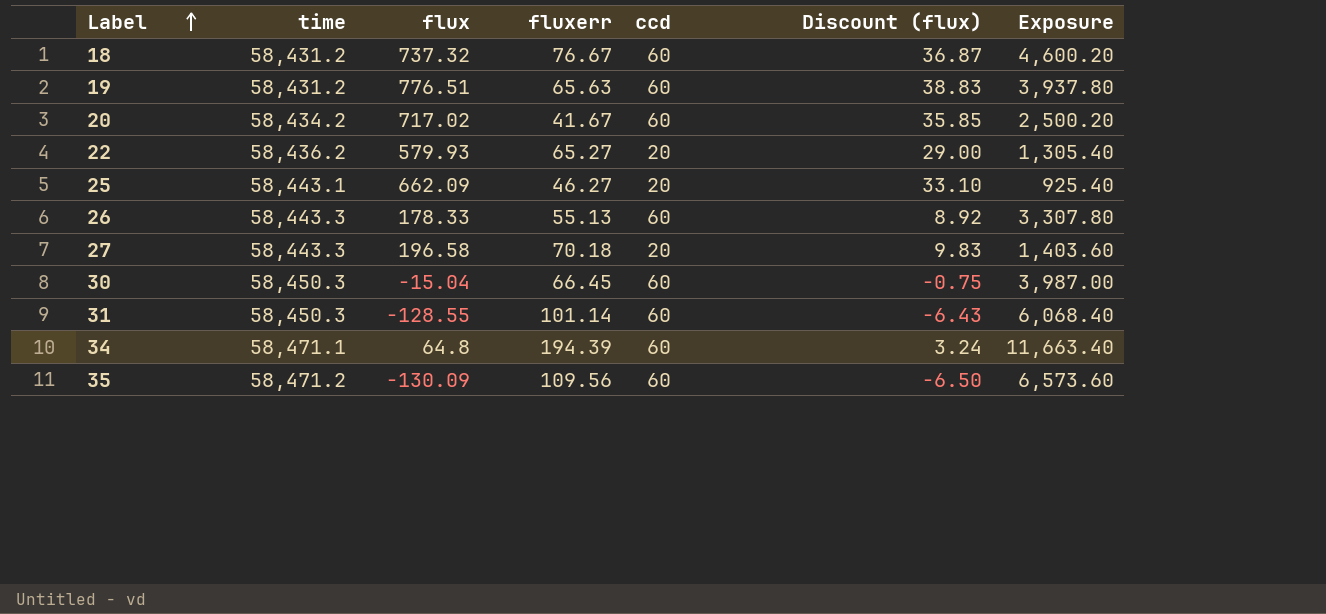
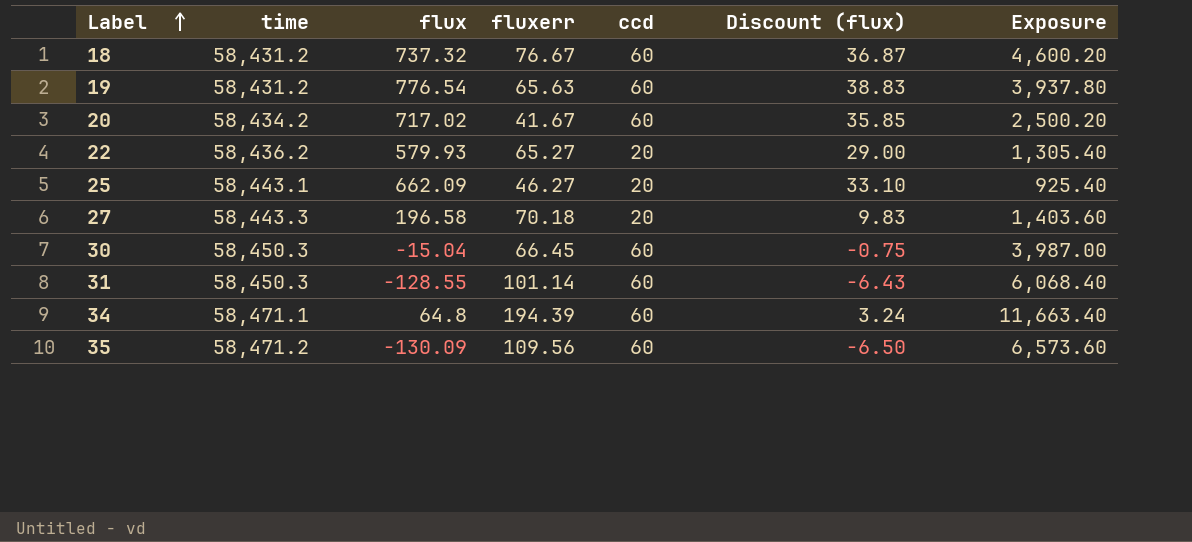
row 26: 58,443.3 | 178.33 | 55.13 | 60 | 8.92 | 3,307.80 -> none
19 | flux: 776.51 -> 776.54

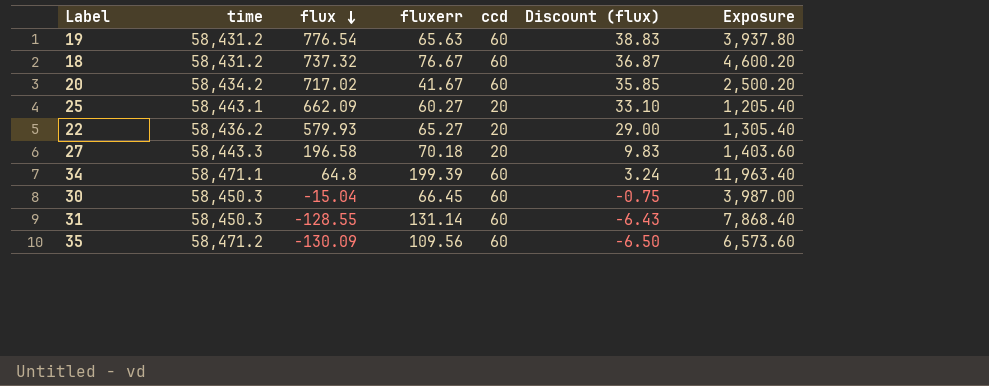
row order: Label ascending -> flux descending
25 | fluxerr: 46.27 -> 60.27
25 | Exposure: 925.40 -> 1,205.40
34 | fluxerr: 194.39 -> 199.39
34 | Exposure: 11,663.40 -> 11,963.40
31 | fluxerr: 101.14 -> 131.14
31 | Exposure: 6,068.40 -> 7,868.40

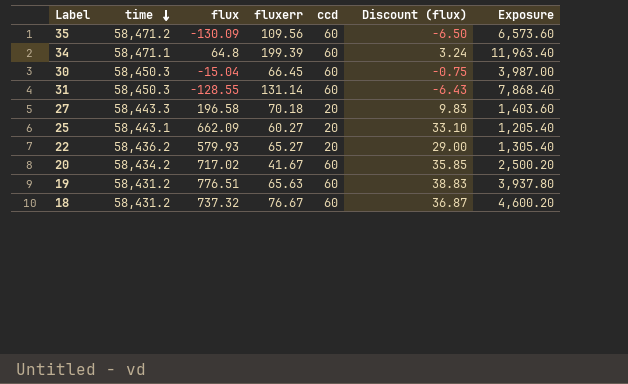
row order: flux descending -> time descending
19 | flux: 776.54 -> 776.51

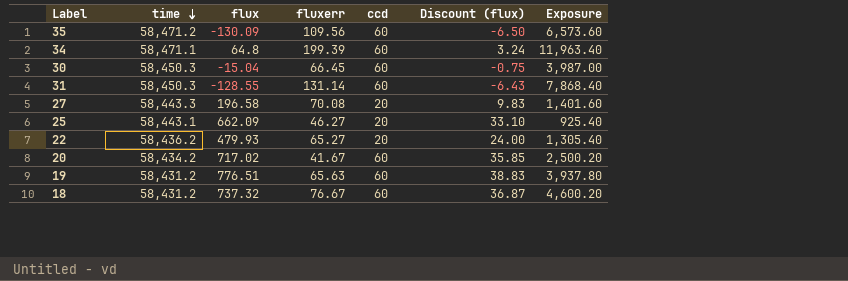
27 | fluxerr: 70.18 -> 70.08
27 | Exposure: 1,403.60 -> 1,401.60
25 | fluxerr: 60.27 -> 46.27
25 | Exposure: 1,205.40 -> 925.40
22 | flux: 579.93 -> 479.93
22 | Discount (flux): 29.00 -> 24.00

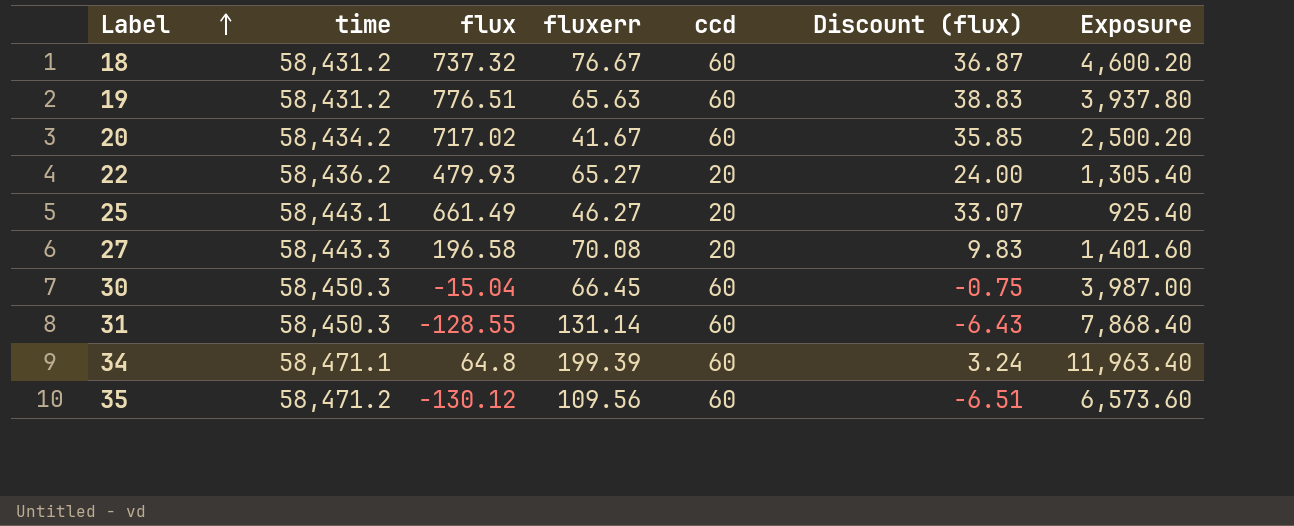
row order: time descending -> Label ascending
25 | flux: 662.09 -> 661.49
25 | Discount (flux): 33.10 -> 33.07
35 | flux: -130.09 -> -130.12
35 | Discount (flux): -6.50 -> -6.51

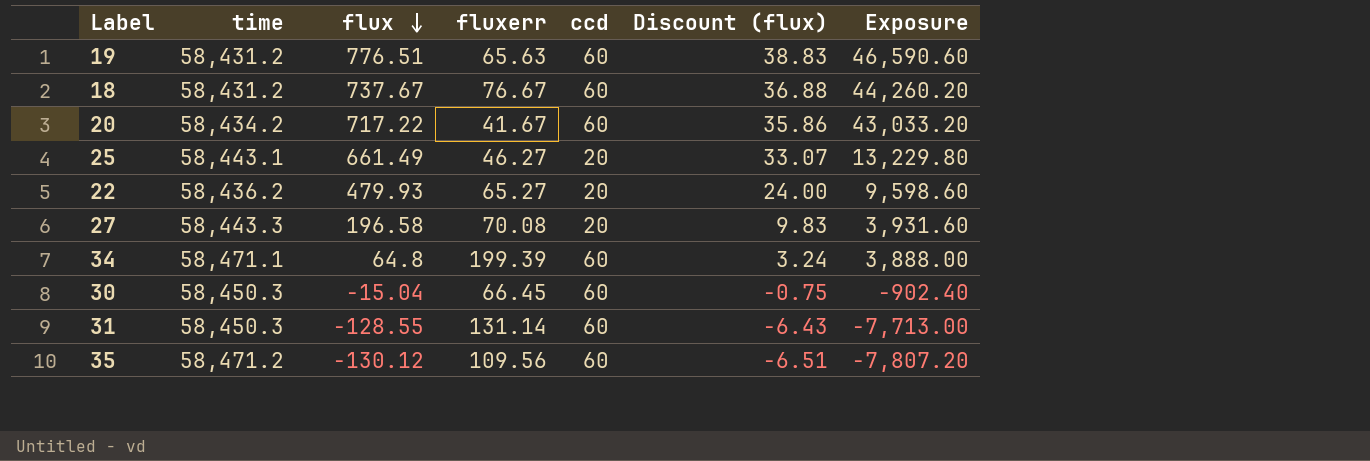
row order: Label ascending -> flux descending
column Exposure | formula: [fluxerr] * [ccd] -> [flux] * [ccd]
18 | flux: 737.32 -> 737.67
18 | Discount (flux): 36.87 -> 36.88
20 | flux: 717.02 -> 717.22
20 | Discount (flux): 35.85 -> 35.86

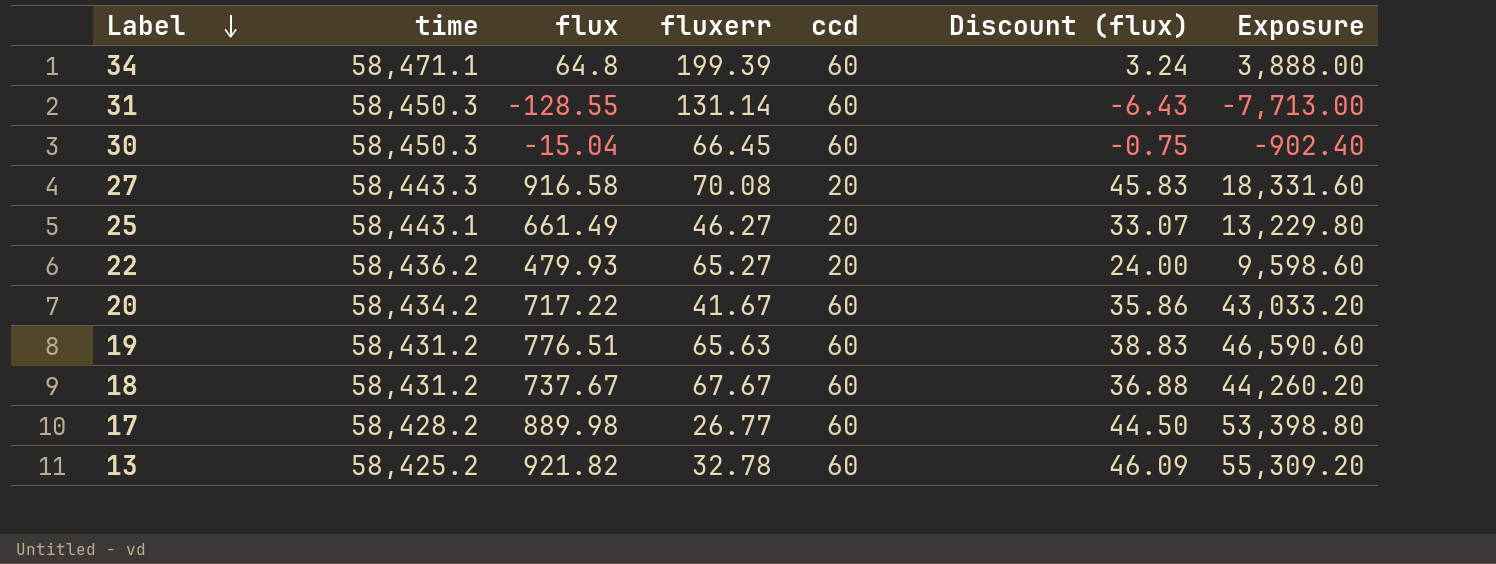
row order: flux descending -> Label descending
row 35: 58,471.2 | -130.12 | 109.56 | 60 | -6.51 | -7,807.20 -> none
27 | flux: 196.58 -> 916.58
27 | Discount (flux): 9.83 -> 45.83
27 | Exposure: 3,931.60 -> 18,331.60
18 | fluxerr: 76.67 -> 67.67
row 17: none -> 58,428.2 | 889.98 | 26.77 | 60 | 44.50 | 53,398.80
row 13: none -> 58,425.2 | 921.82 | 32.78 | 60 | 46.09 | 55,309.20

